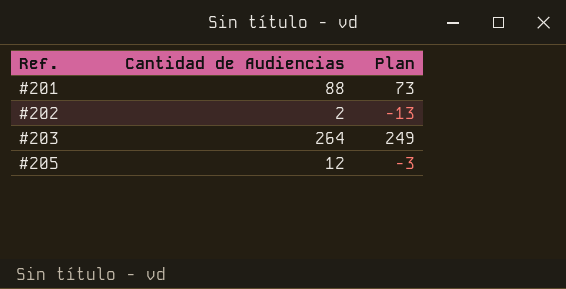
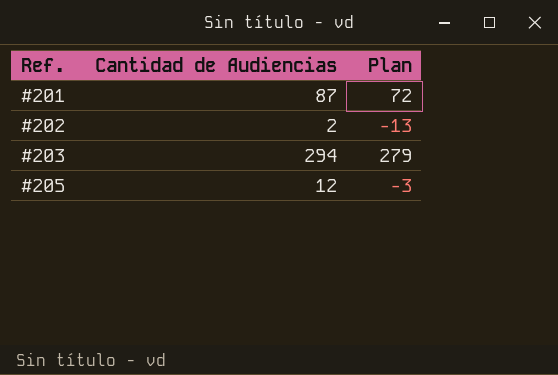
#201 | Cantidad de Audiencias: 88 -> 87
#201 | Plan: 73 -> 72
#203 | Cantidad de Audiencias: 264 -> 294
#203 | Plan: 249 -> 279

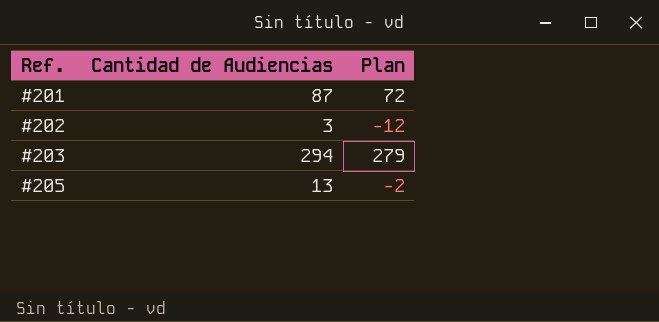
#202 | Cantidad de Audiencias: 2 -> 3
#202 | Plan: -13 -> -12
#205 | Cantidad de Audiencias: 12 -> 13
#205 | Plan: -3 -> -2

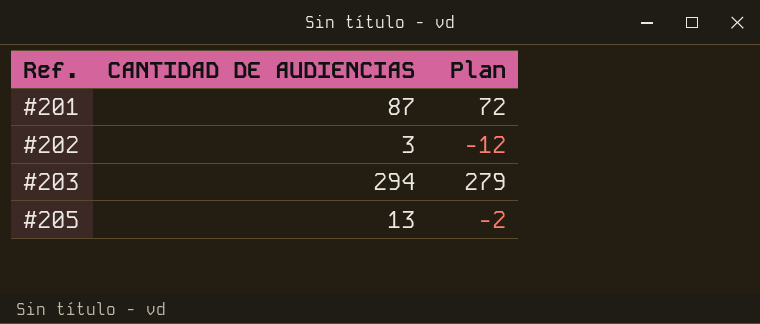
column name: Cantidad de Audiencias -> CANTIDAD DE AUDIENCIAS

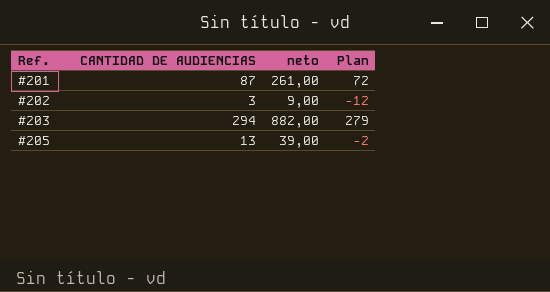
column neto | formula: none -> [CANTIDAD DE AUDIENCIAS] * 3

